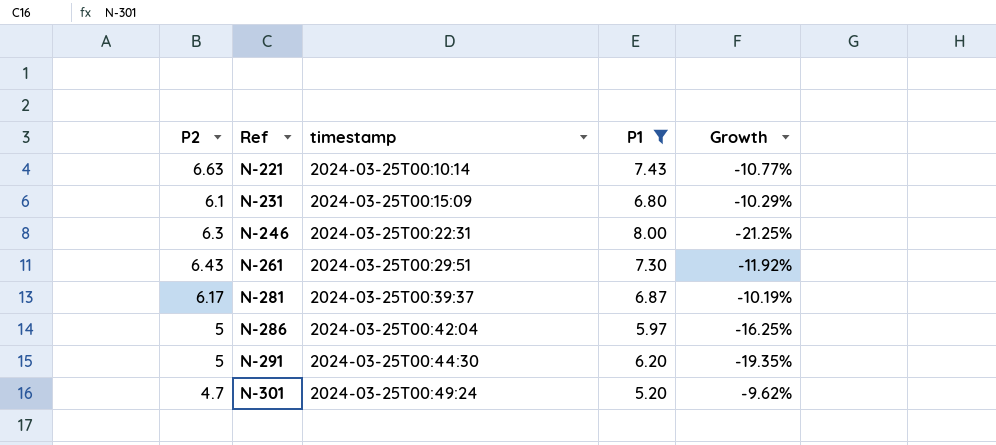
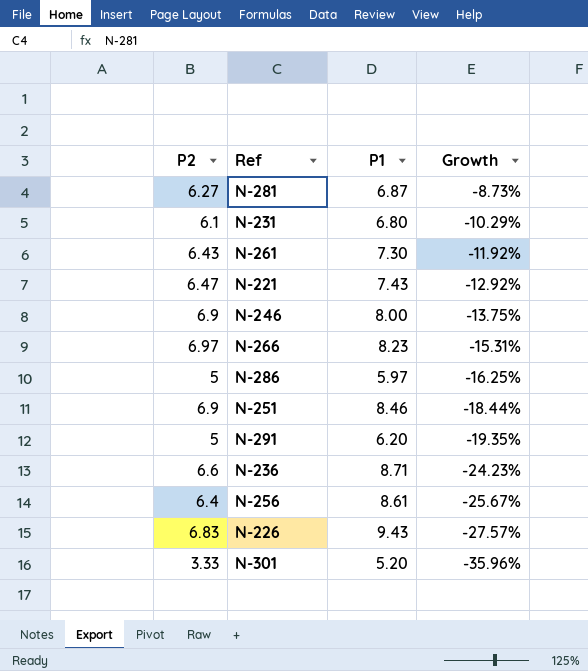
filter: P1 <= 8.00 -> none
row order: Ref ascending -> Growth descending
column timestamp | position: 3 -> none
N-281 | P2: 6.17 -> 6.27
N-281 | Growth: -10.19% -> -8.73%
N-221 | P2: 6.63 -> 6.47
N-221 | Growth: -10.77% -> -12.92%
N-246 | P2: 6.3 -> 6.9
N-246 | Growth: -21.25% -> -13.75%
N-301 | P2: 4.7 -> 3.33
N-301 | Growth: -9.62% -> -35.96%

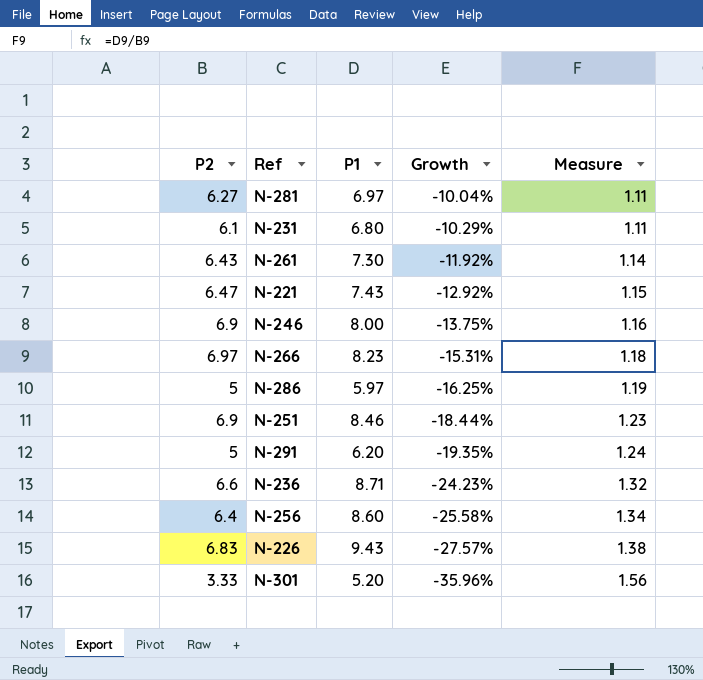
column Measure | formula: none -> [P1] / [P2]
N-281 | P1: 6.87 -> 6.97
N-281 | Growth: -8.73% -> -10.04%
N-256 | P1: 8.61 -> 8.60
N-256 | Growth: -25.67% -> -25.58%

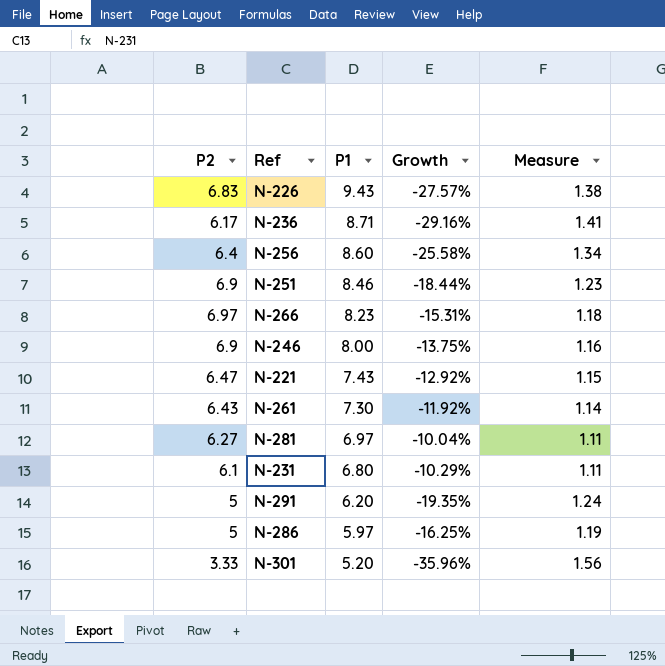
row order: Growth descending -> P1 descending
N-236 | P2: 6.6 -> 6.17
N-236 | Growth: -24.23% -> -29.16%
N-236 | Measure: 1.32 -> 1.41

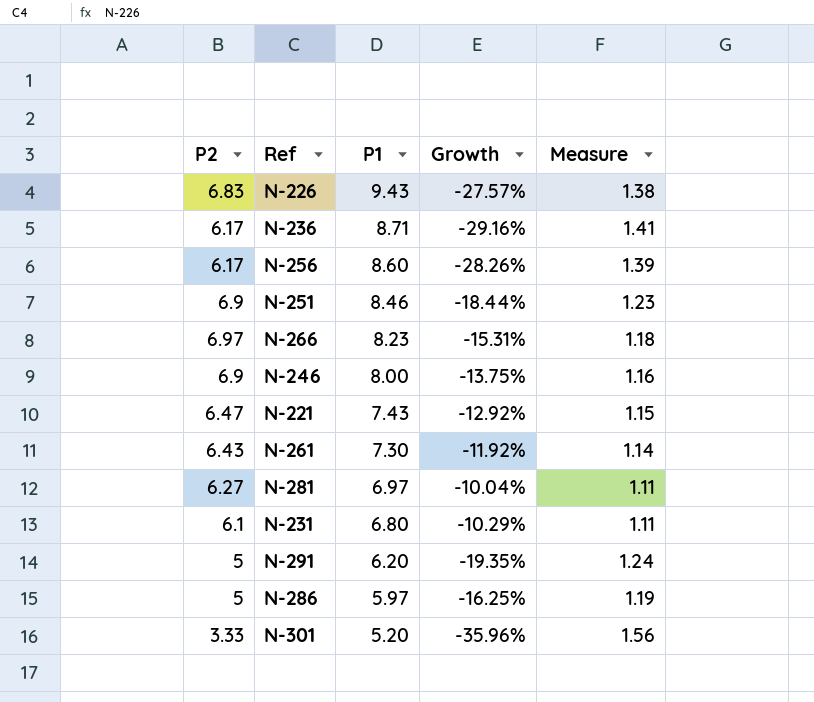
N-256 | P2: 6.4 -> 6.17
N-256 | Growth: -25.58% -> -28.26%
N-256 | Measure: 1.34 -> 1.39

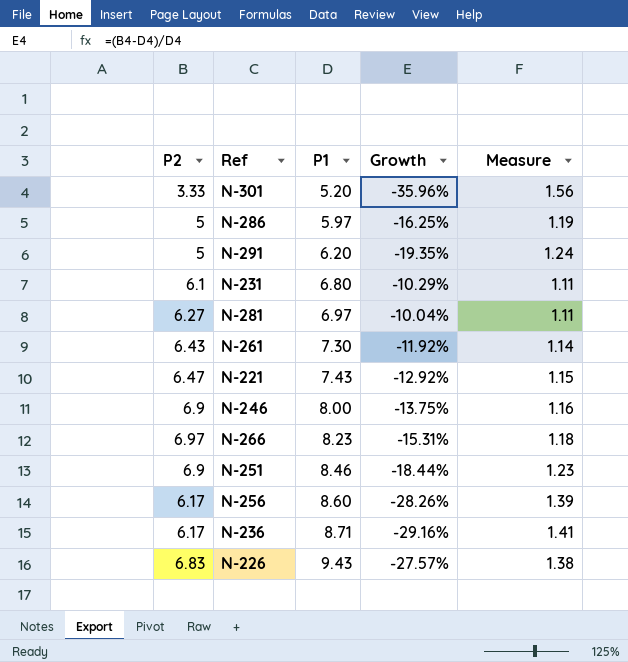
row order: P1 descending -> P1 ascending

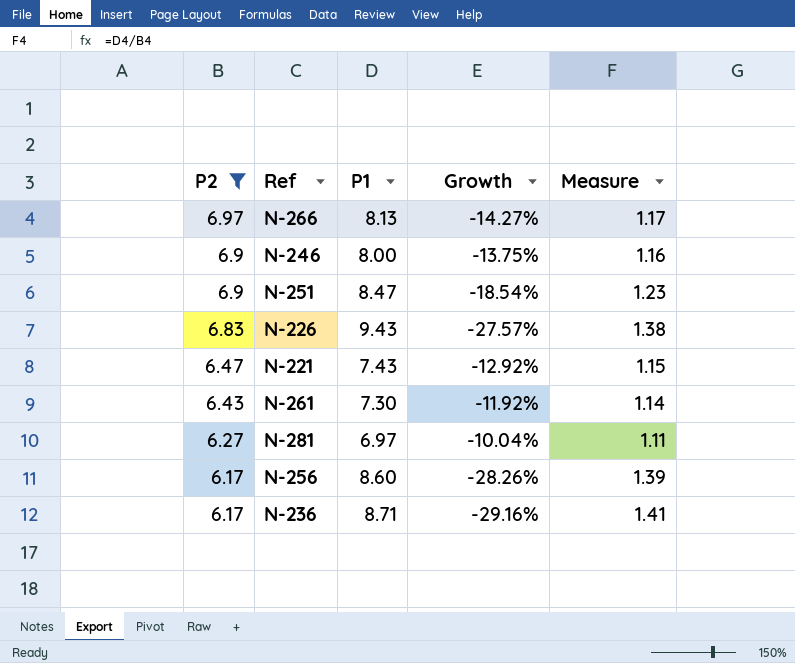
filter: none -> P2 >= 6.17
row order: P1 ascending -> P2 descending
N-266 | P1: 8.23 -> 8.13
N-266 | Growth: -15.31% -> -14.27%
N-266 | Measure: 1.18 -> 1.17
N-251 | P1: 8.46 -> 8.47
N-251 | Growth: -18.44% -> -18.54%

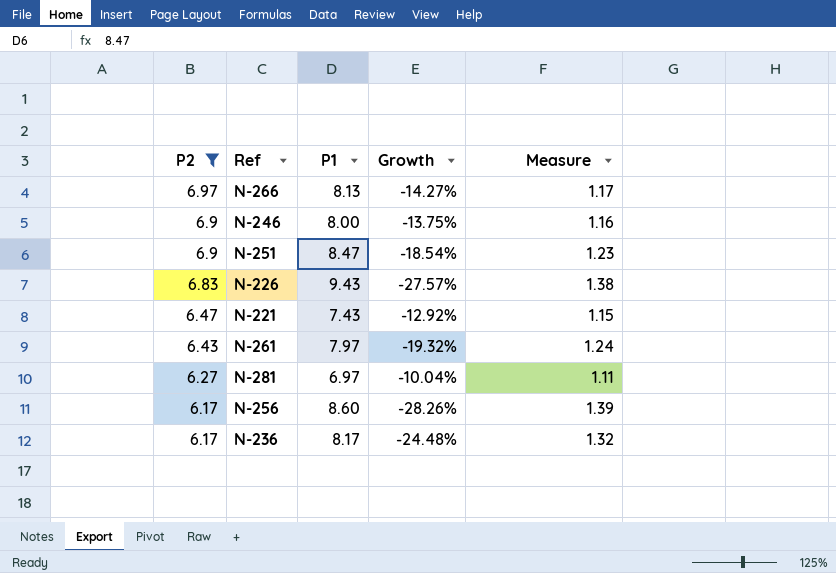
N-261 | P1: 7.30 -> 7.97
N-261 | Growth: -11.92% -> -19.32%
N-261 | Measure: 1.14 -> 1.24
N-236 | P1: 8.71 -> 8.17
N-236 | Growth: -29.16% -> -24.48%
N-236 | Measure: 1.41 -> 1.32

